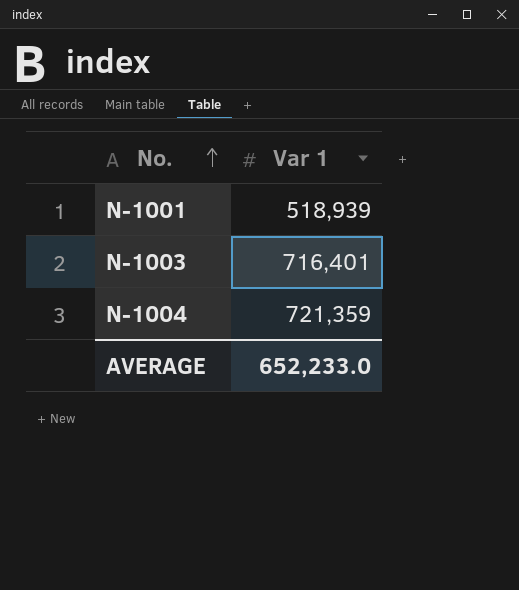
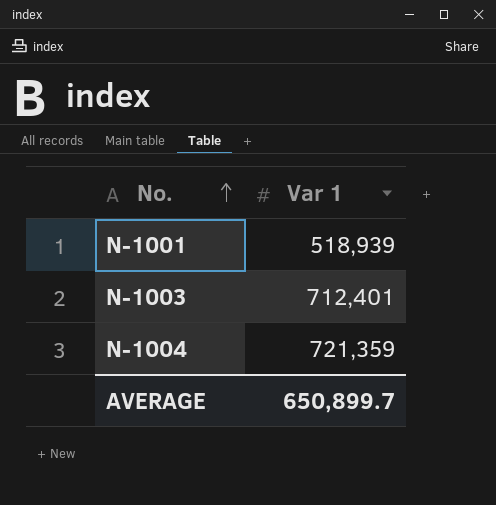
N-1003 | Var 1: 716,401 -> 712,401
AVERAGE | Var 1: 652,233.0 -> 650,899.7

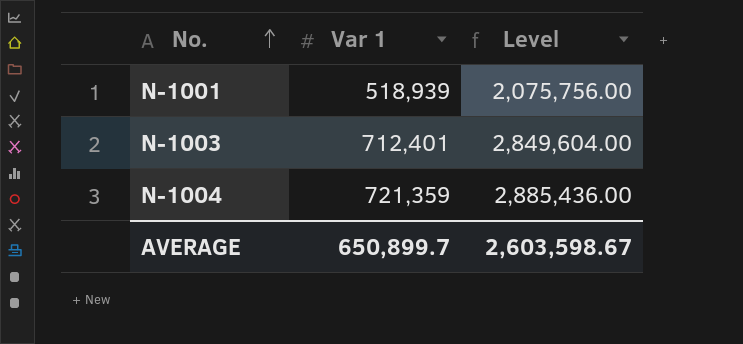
column Level | formula: none -> [Var 1] * 4

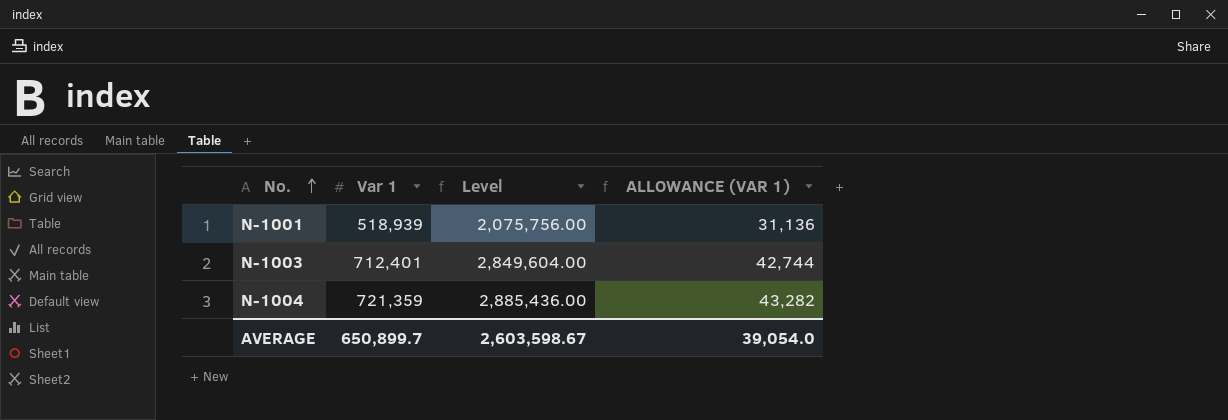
column ALLOWANCE (VAR 1) | formula: none -> [Var 1] * 0.06

